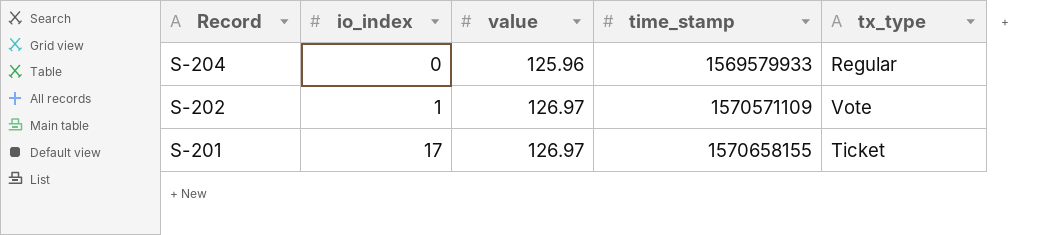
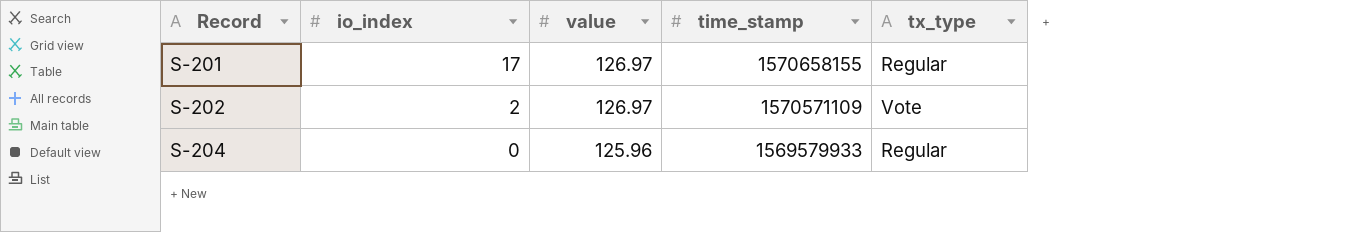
row order: Record descending -> Record ascending
S-201 | tx_type: Ticket -> Regular
S-202 | io_index: 1 -> 2

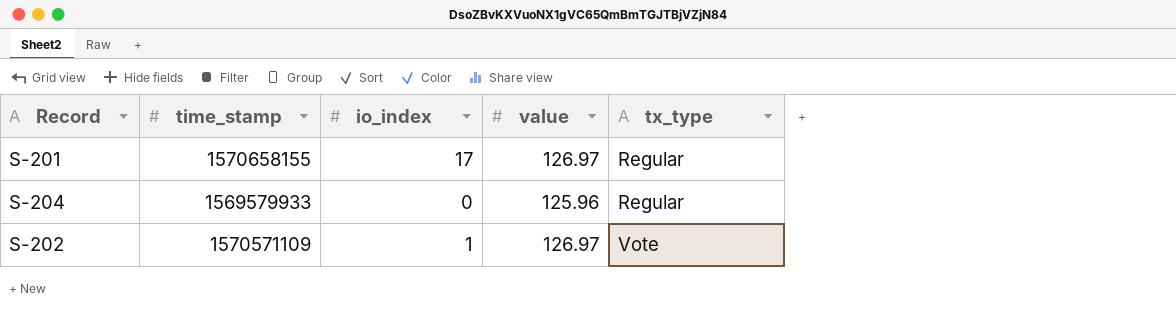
row order: Record ascending -> tx_type ascending
column time_stamp | position: 4 -> 2
S-202 | io_index: 2 -> 1

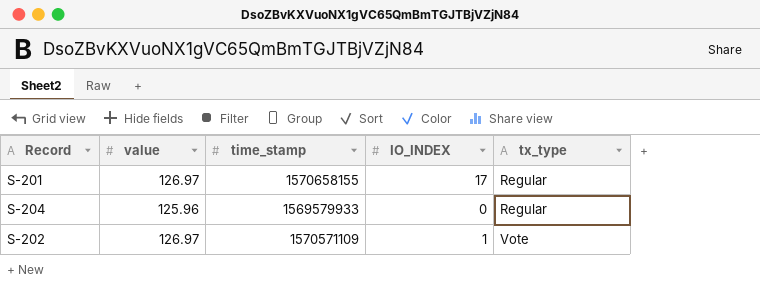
column value | position: 4 -> 2
column name: io_index -> IO_INDEX

